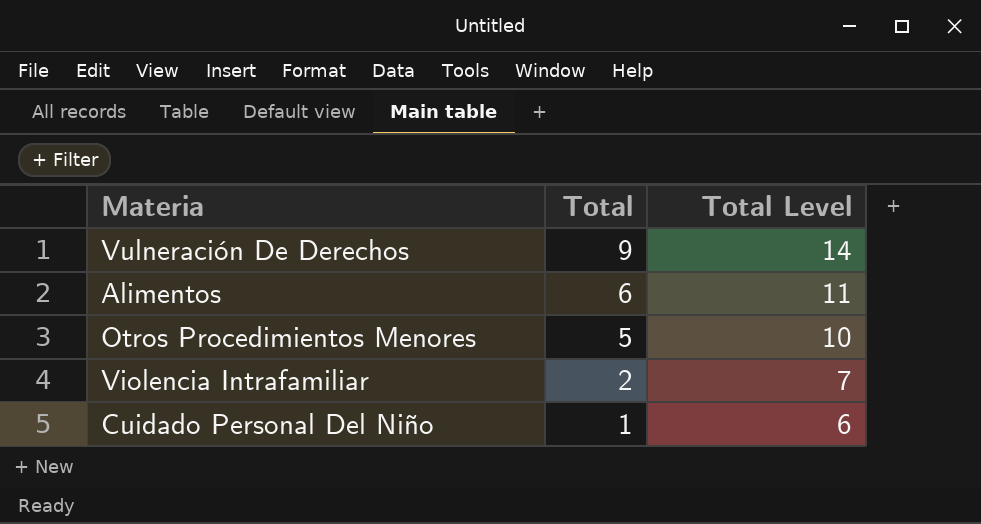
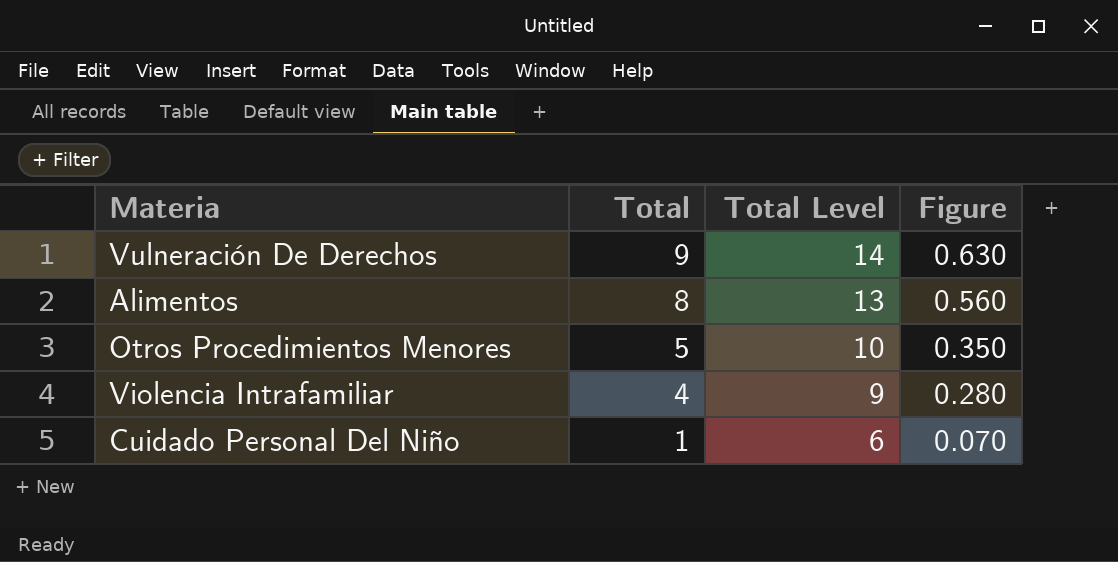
column Figure | formula: none -> [Total] * 0.07
Alimentos | Total: 6 -> 8
Alimentos | Total Level: 11 -> 13
Violencia Intrafamiliar | Total: 2 -> 4
Violencia Intrafamiliar | Total Level: 7 -> 9

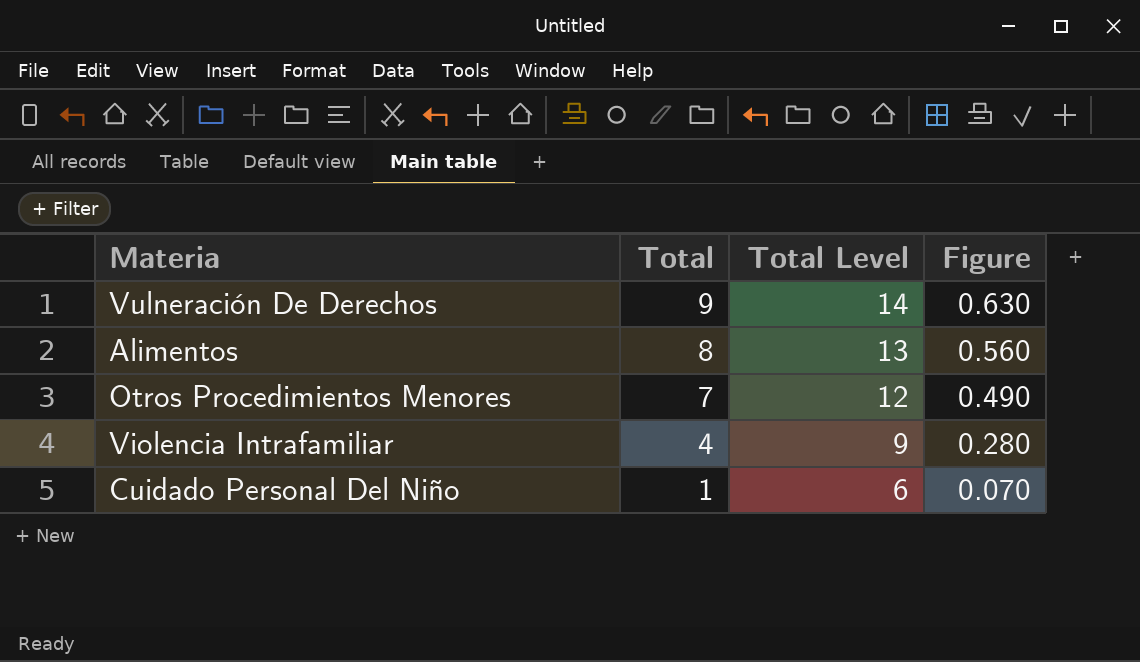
Otros Procedimientos Menores | Total: 5 -> 7
Otros Procedimientos Menores | Total Level: 10 -> 12
Otros Procedimientos Menores | Figure: 0.350 -> 0.490

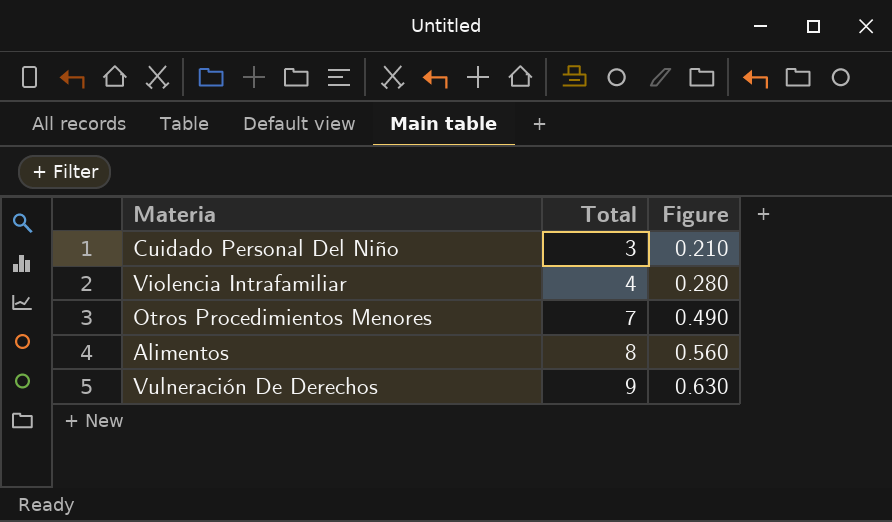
row order: Total descending -> Total ascending
column Total Level | formula: [Total] + 5 -> none
Cuidado Personal Del Niño | Total: 1 -> 3
Cuidado Personal Del Niño | Figure: 0.070 -> 0.210

